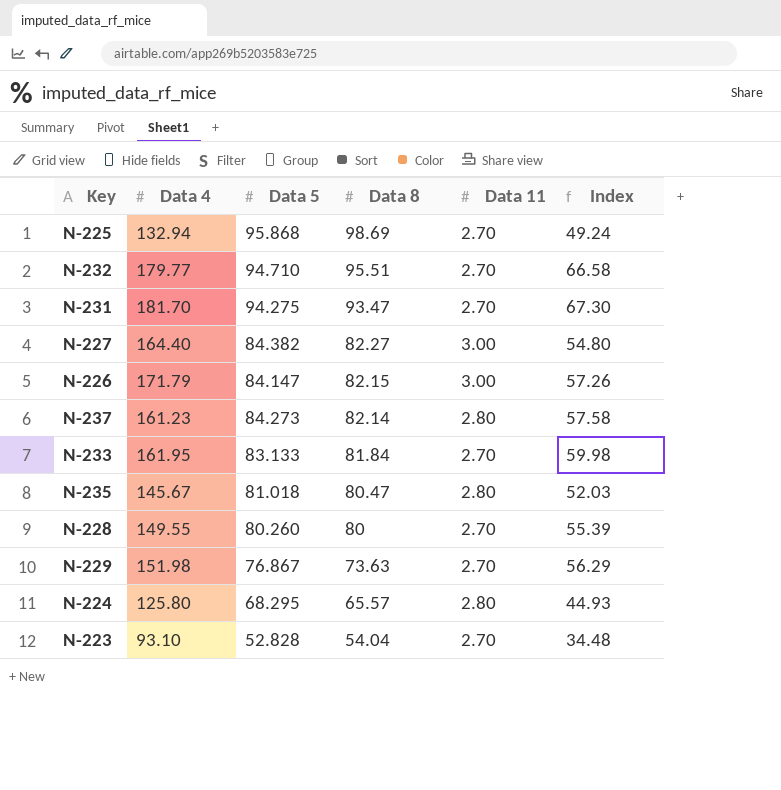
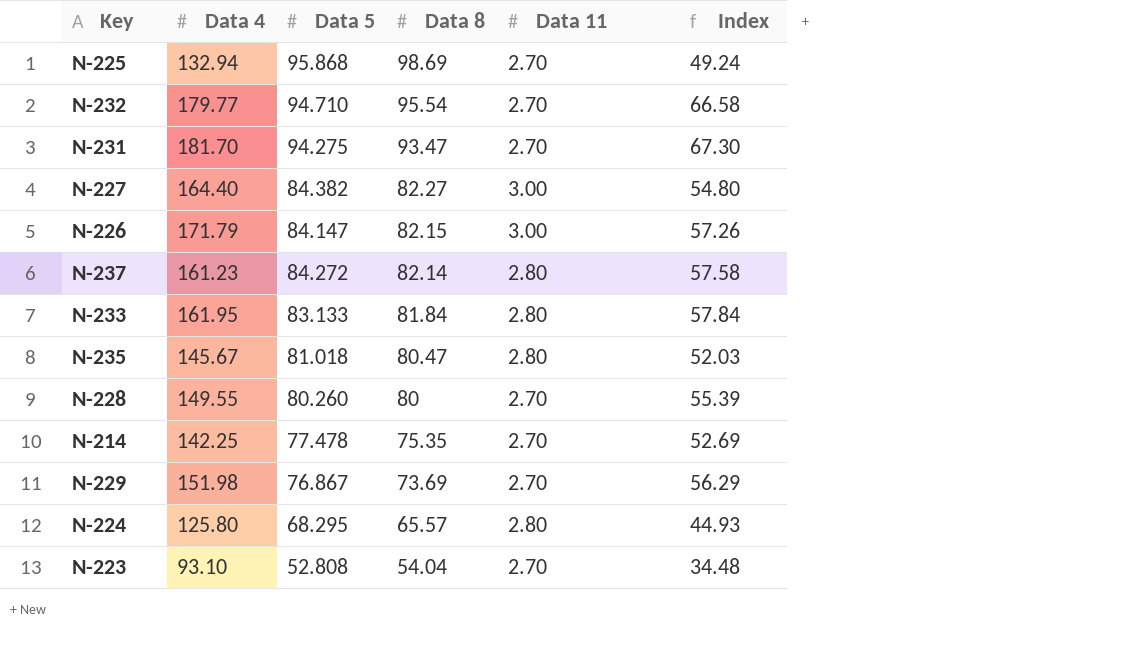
N-232 | Data 8: 95.51 -> 95.54
N-237 | Data 5: 84.273 -> 84.272
N-233 | Data 11: 2.70 -> 2.80
N-233 | Index: 59.98 -> 57.84
row N-214: none -> 142.25 | 77.478 | 75.35 | 2.70 | 52.69
N-229 | Data 8: 73.63 -> 73.69
N-223 | Data 5: 52.828 -> 52.808

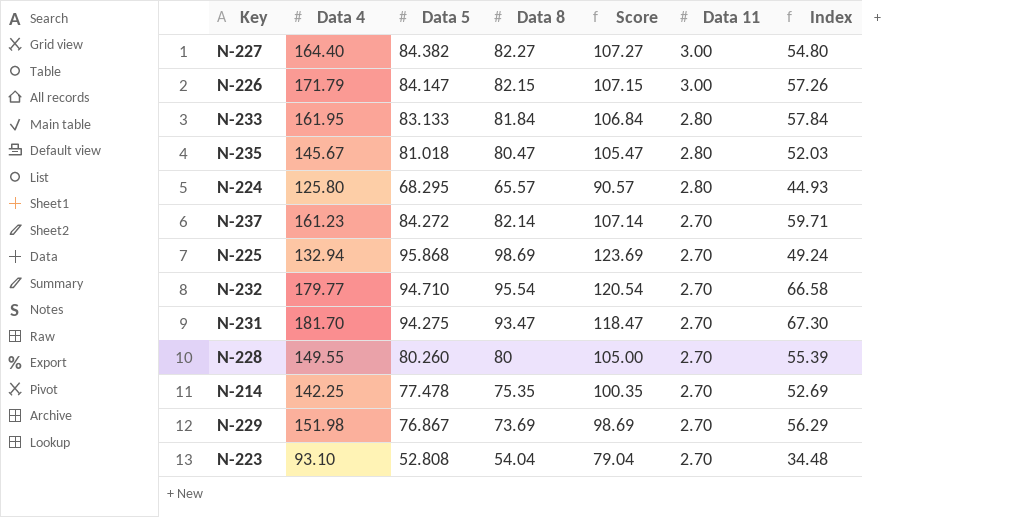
row order: Data 8 descending -> Data 11 descending
column Score | formula: none -> [Data 8] + 25
N-237 | Data 11: 2.80 -> 2.70
N-237 | Index: 57.58 -> 59.71

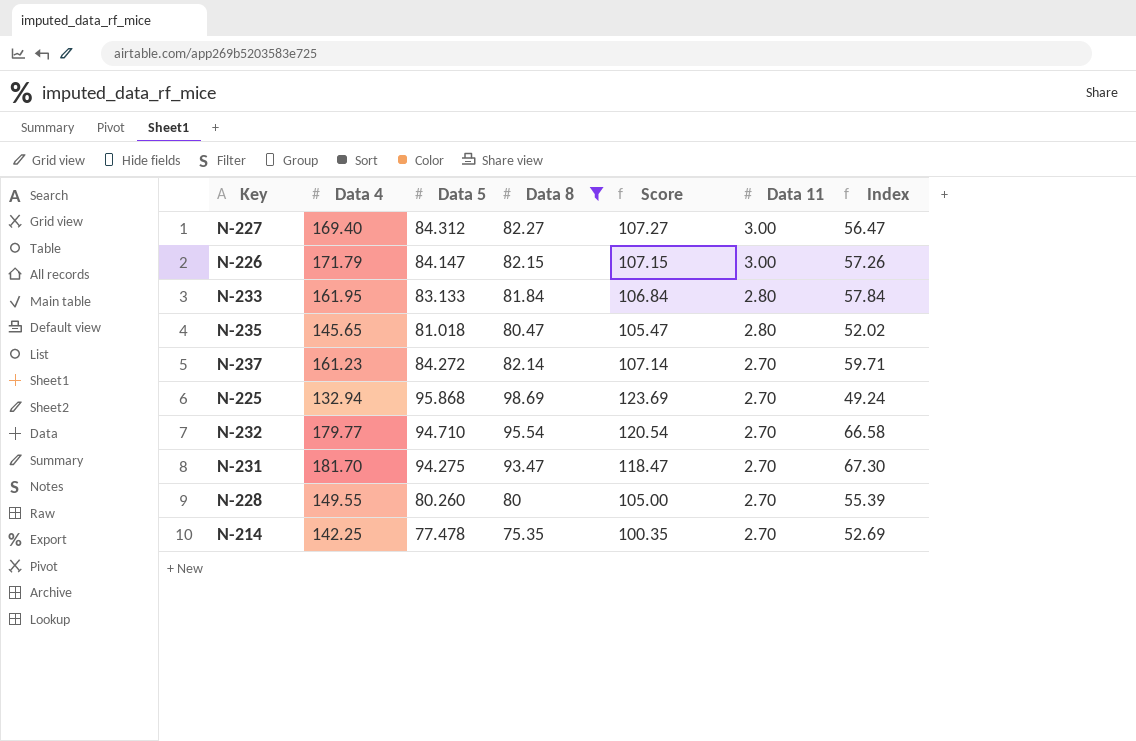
filter: none -> Data 8 >= 75.35
N-227 | Data 4: 164.40 -> 169.40
N-227 | Data 5: 84.382 -> 84.312
N-227 | Index: 54.80 -> 56.47
N-235 | Data 4: 145.67 -> 145.65
N-235 | Index: 52.03 -> 52.02

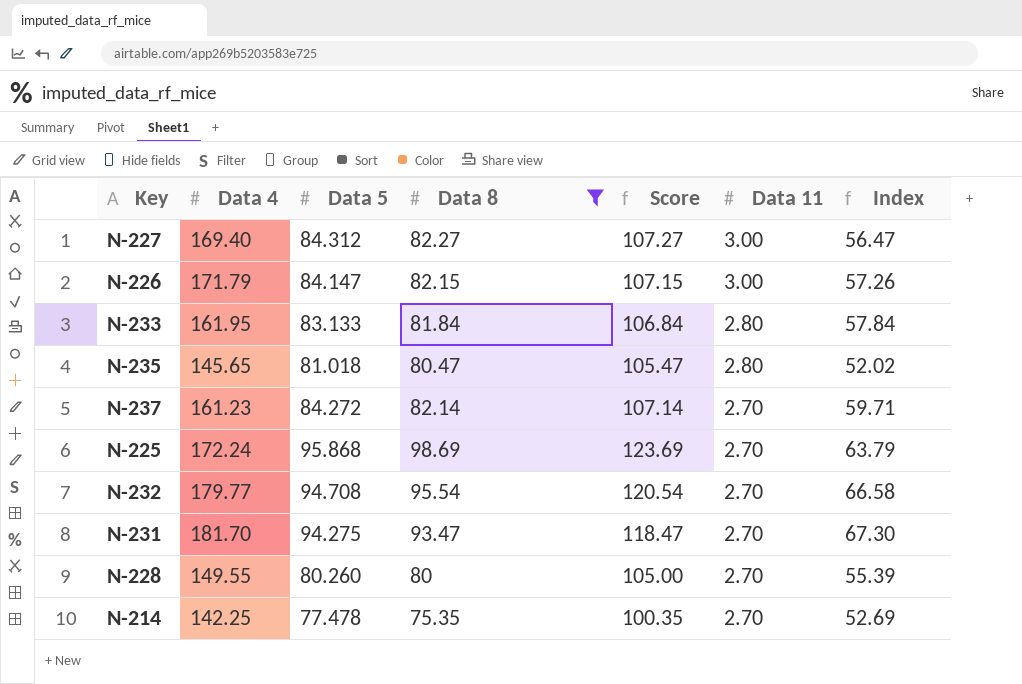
N-225 | Data 4: 132.94 -> 172.24
N-225 | Index: 49.24 -> 63.79
N-232 | Data 5: 94.710 -> 94.708

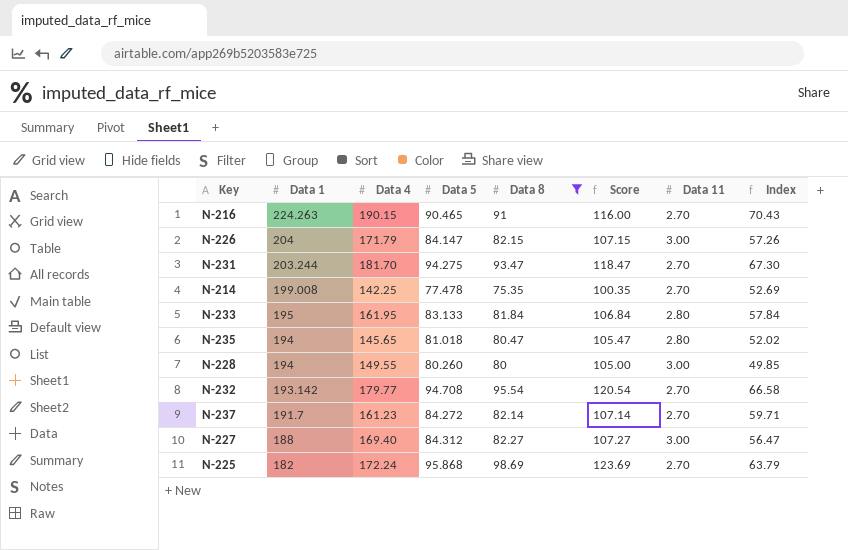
row order: Data 11 descending -> Data 1 descending
column Data 1 | position: none -> 2
row N-216: none -> 224.263 | 190.15 | 90.465 | 91 | 116.00 | 2.70 | 70.43
N-228 | Data 11: 2.70 -> 3.00
N-228 | Index: 55.39 -> 49.85

